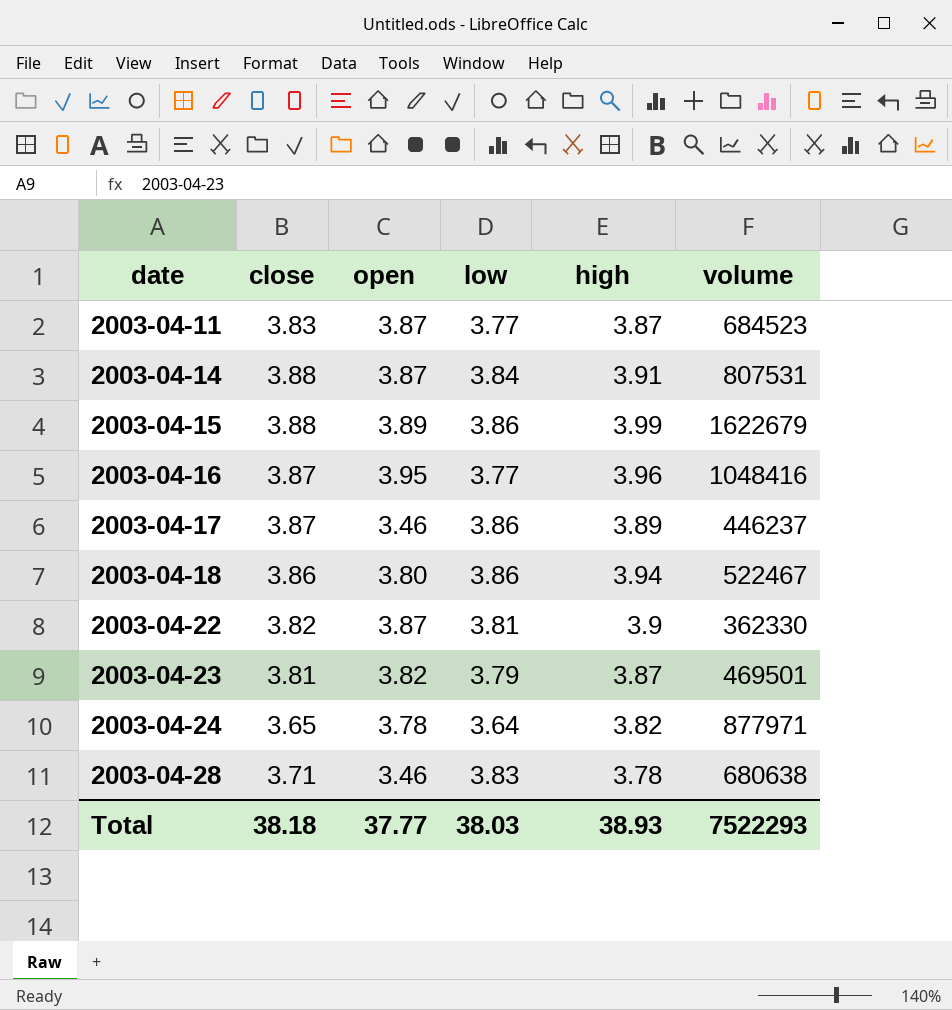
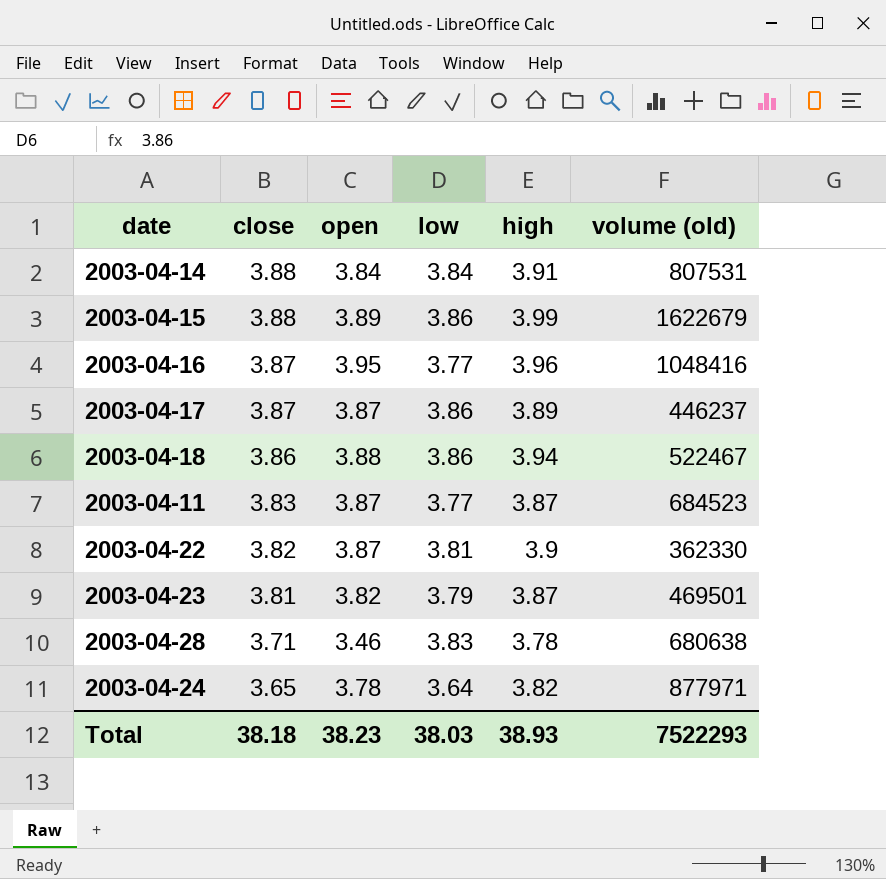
row order: date ascending -> close descending
column name: volume -> volume (old)
2003-04-14 | open: 3.87 -> 3.84
2003-04-17 | open: 3.46 -> 3.87
2003-04-18 | open: 3.80 -> 3.88
Total | open: 37.77 -> 38.23

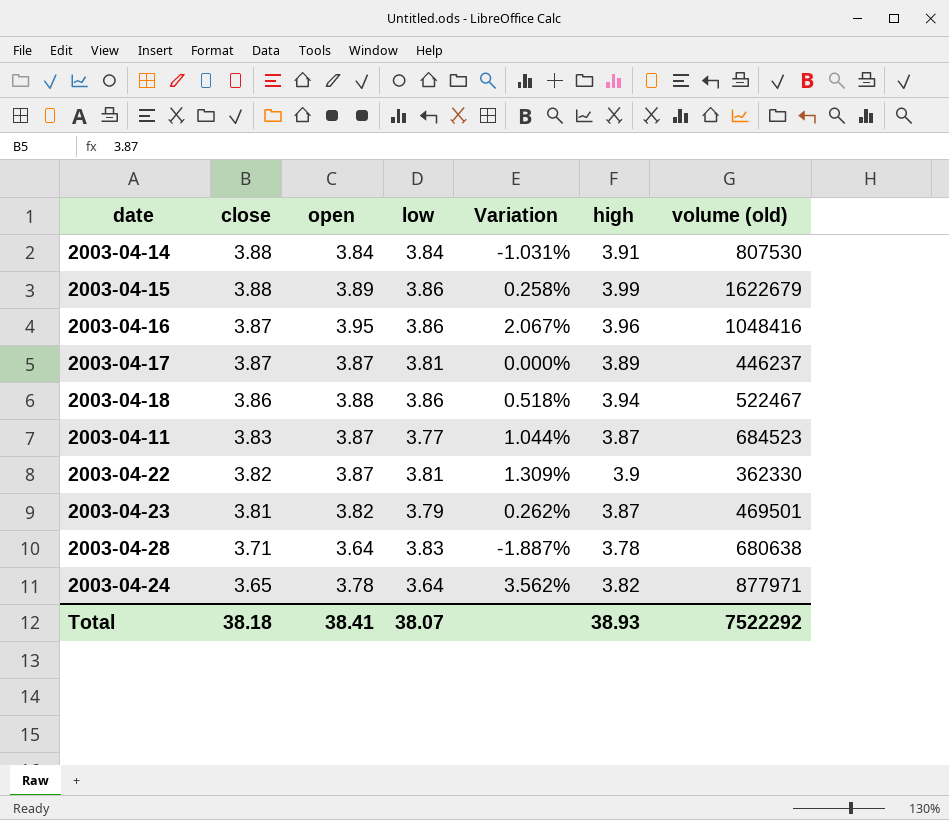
column Variation | formula: none -> ([open] - [close]) / [close]
2003-04-14 | volume (old): 807531 -> 807530
2003-04-16 | low: 3.77 -> 3.86
2003-04-17 | low: 3.86 -> 3.81
2003-04-28 | open: 3.46 -> 3.64
Total | open: 38.23 -> 38.41
Total | low: 38.03 -> 38.07
Total | volume (old): 7522293 -> 7522292

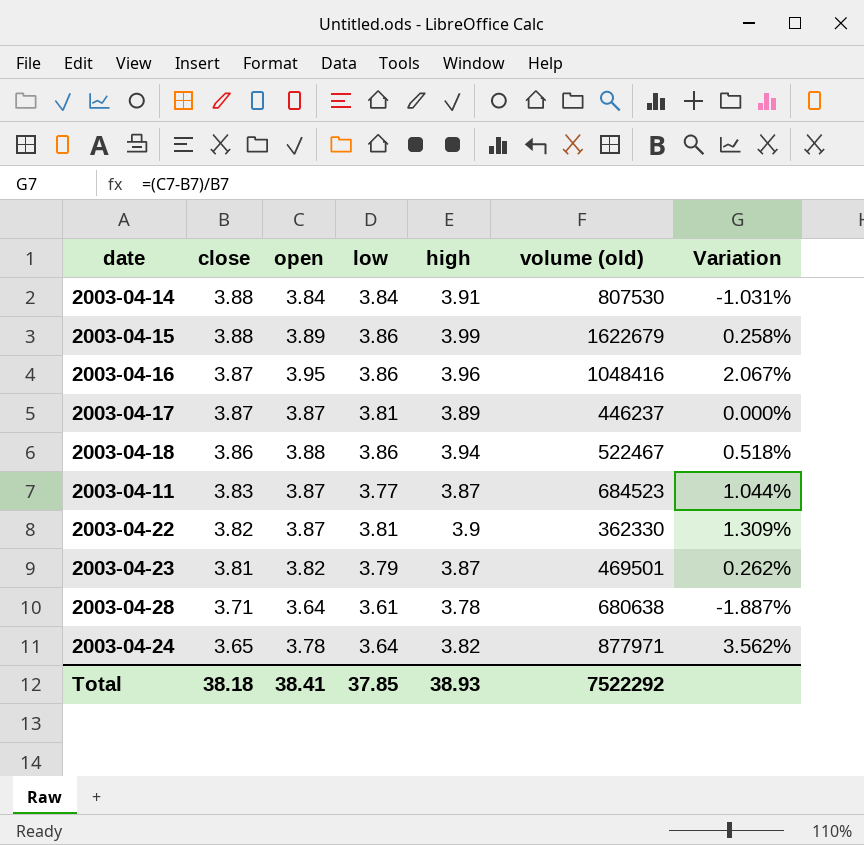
column Variation | position: 5 -> 7
2003-04-28 | low: 3.83 -> 3.61
Total | low: 38.07 -> 37.85

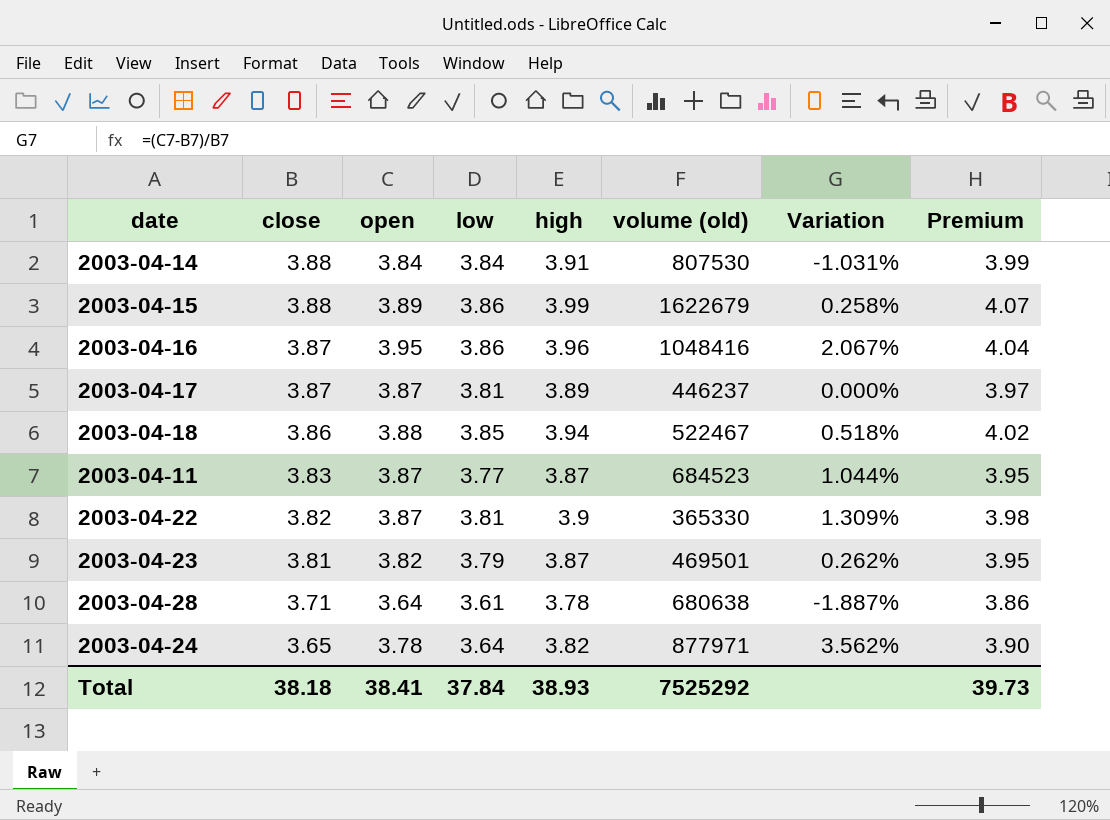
column Premium | formula: none -> [high] * 1.02
2003-04-18 | low: 3.86 -> 3.85
2003-04-22 | volume (old): 362330 -> 365330
Total | low: 37.85 -> 37.84
Total | volume (old): 7522292 -> 7525292

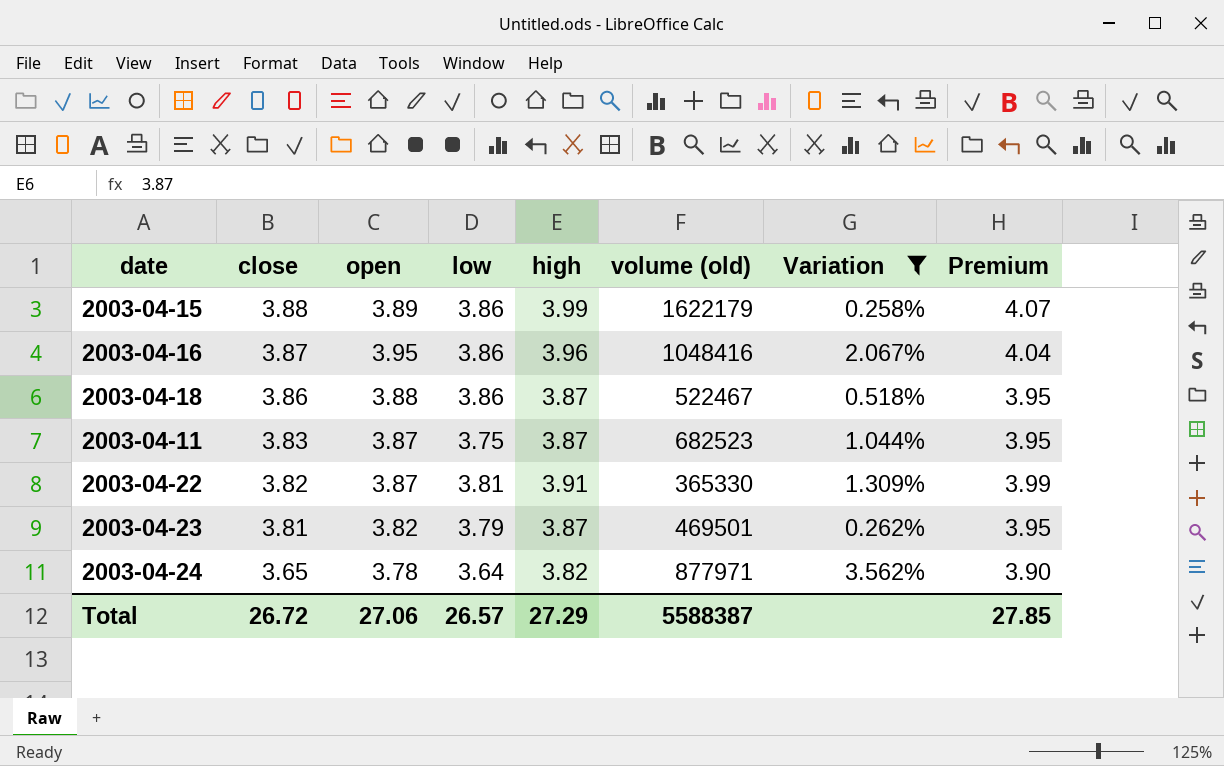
filter: none -> Variation >= 0.258%
2003-04-15 | volume (old): 1622679 -> 1622179
2003-04-18 | low: 3.85 -> 3.86
2003-04-18 | high: 3.94 -> 3.87
2003-04-18 | Premium: 4.02 -> 3.95
2003-04-11 | low: 3.77 -> 3.75
2003-04-11 | volume (old): 684523 -> 682523
2003-04-22 | high: 3.9 -> 3.91
2003-04-22 | Premium: 3.98 -> 3.99
Total | close: 38.18 -> 26.72
Total | open: 38.41 -> 27.06
Total | low: 37.84 -> 26.57
Total | high: 38.93 -> 27.29
Total | volume (old): 7525292 -> 5588387
Total | Premium: 39.73 -> 27.85

